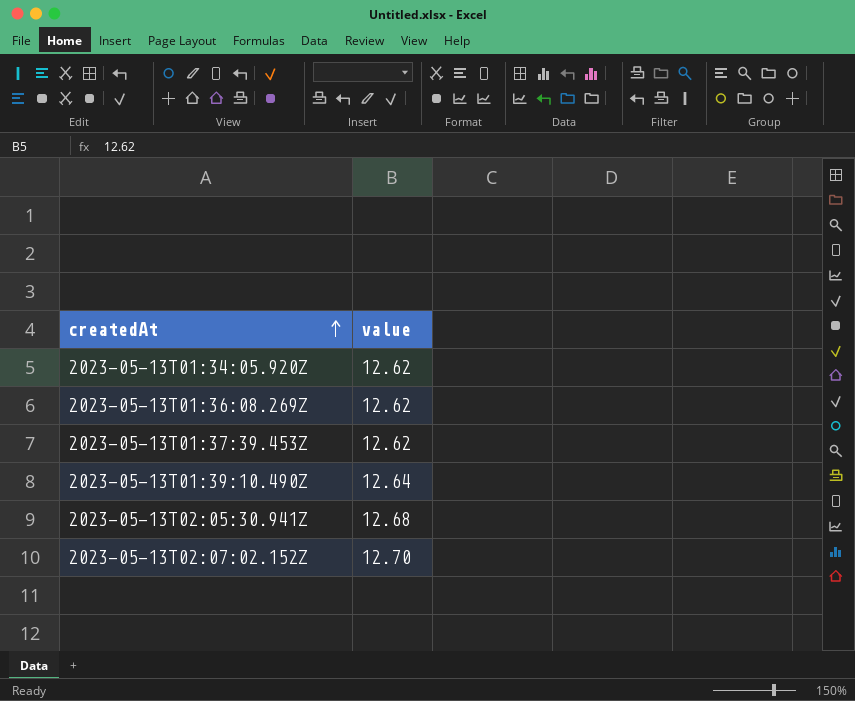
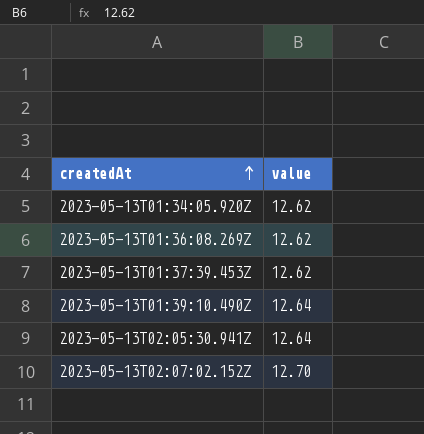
2023-05-13T02:05:30.941Z | value: 12.68 -> 12.64

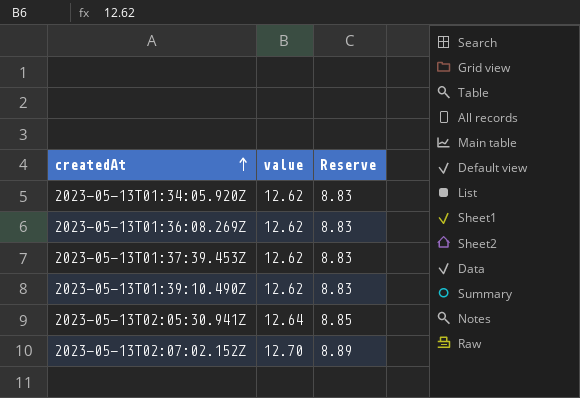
column Reserve | formula: none -> [value] * 0.7
2023-05-13T01:39:10.490Z | value: 12.64 -> 12.62

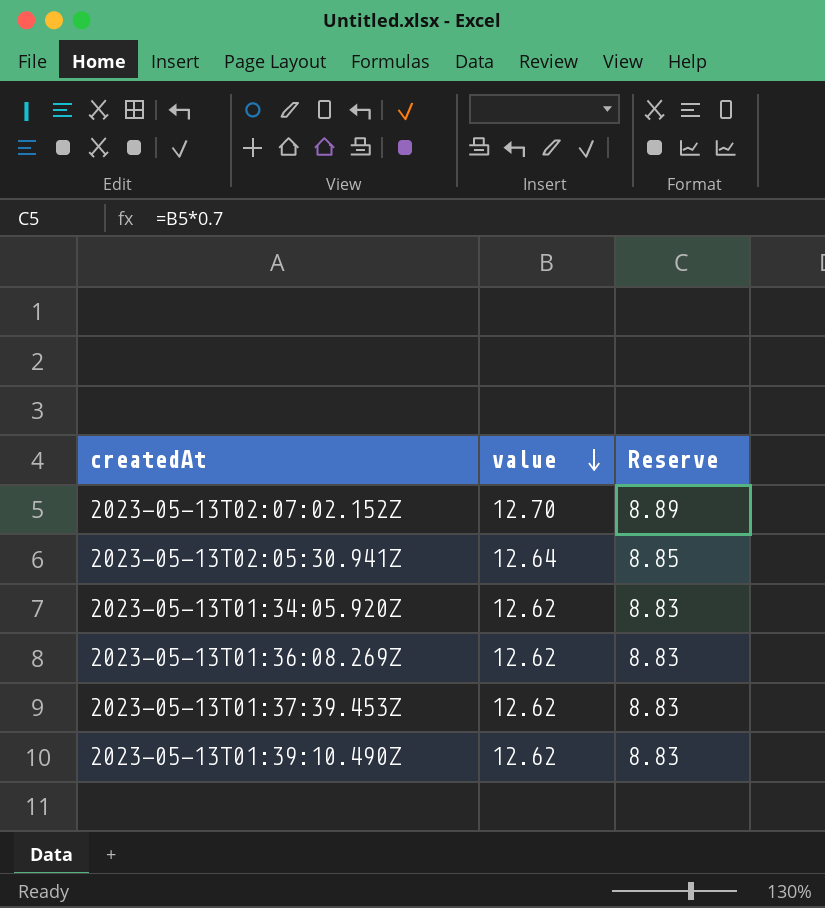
row order: createdAt ascending -> value descending

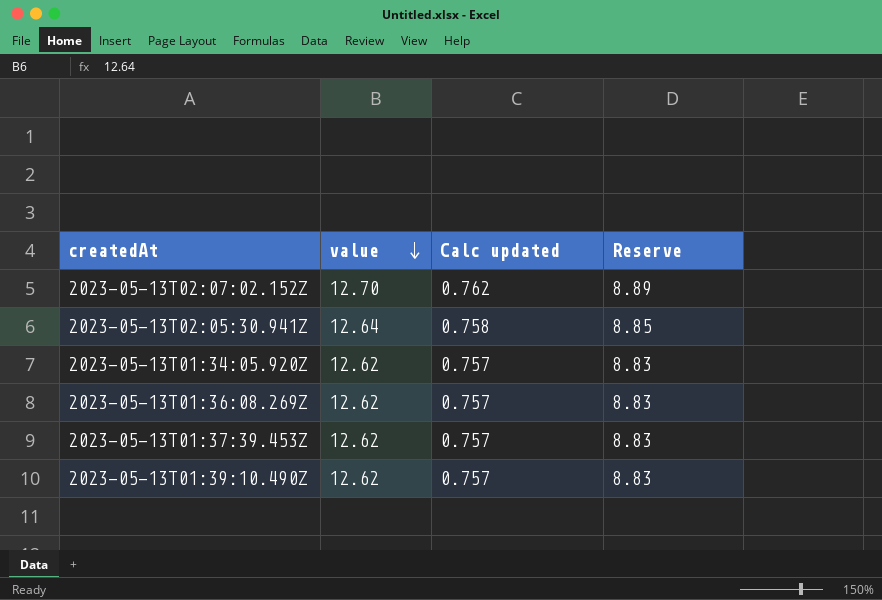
column Calc updated | formula: none -> [value] * 0.06

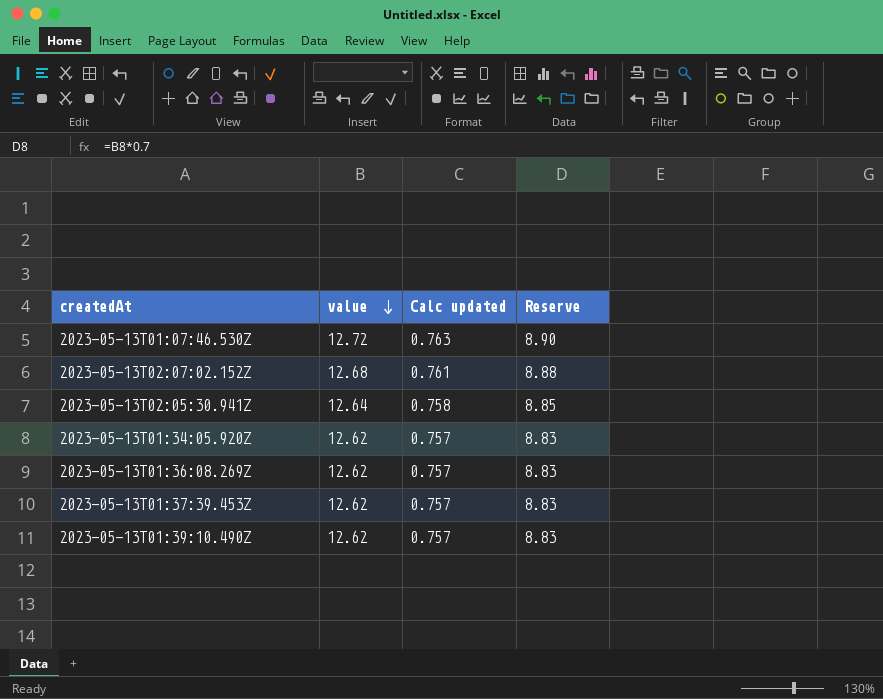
row 2023-05-13T01:07:46.530Z: none -> 12.72 | 0.763 | 8.90
2023-05-13T02:07:02.152Z | value: 12.70 -> 12.68
2023-05-13T02:07:02.152Z | Calc updated: 0.762 -> 0.761
2023-05-13T02:07:02.152Z | Reserve: 8.89 -> 8.88

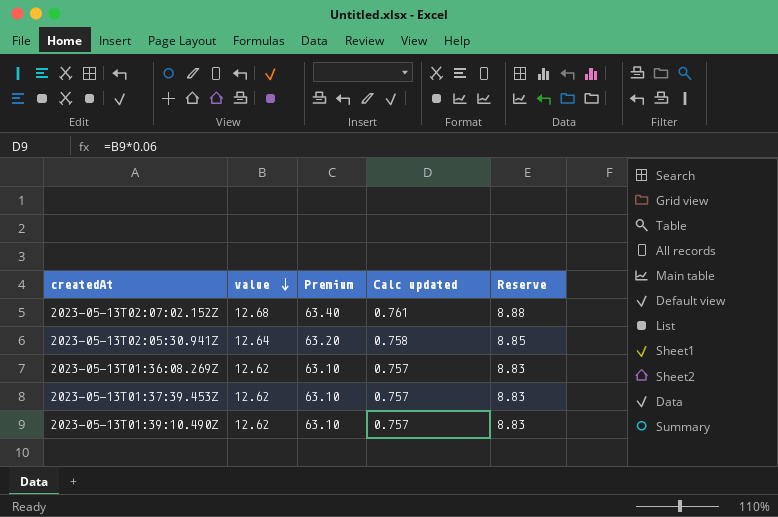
column Premium | formula: none -> [value] * 5
row 2023-05-13T01:07:46.530Z: 12.72 | 0.763 | 8.90 -> none
row 2023-05-13T01:34:05.920Z: 12.62 | 0.757 | 8.83 -> none

